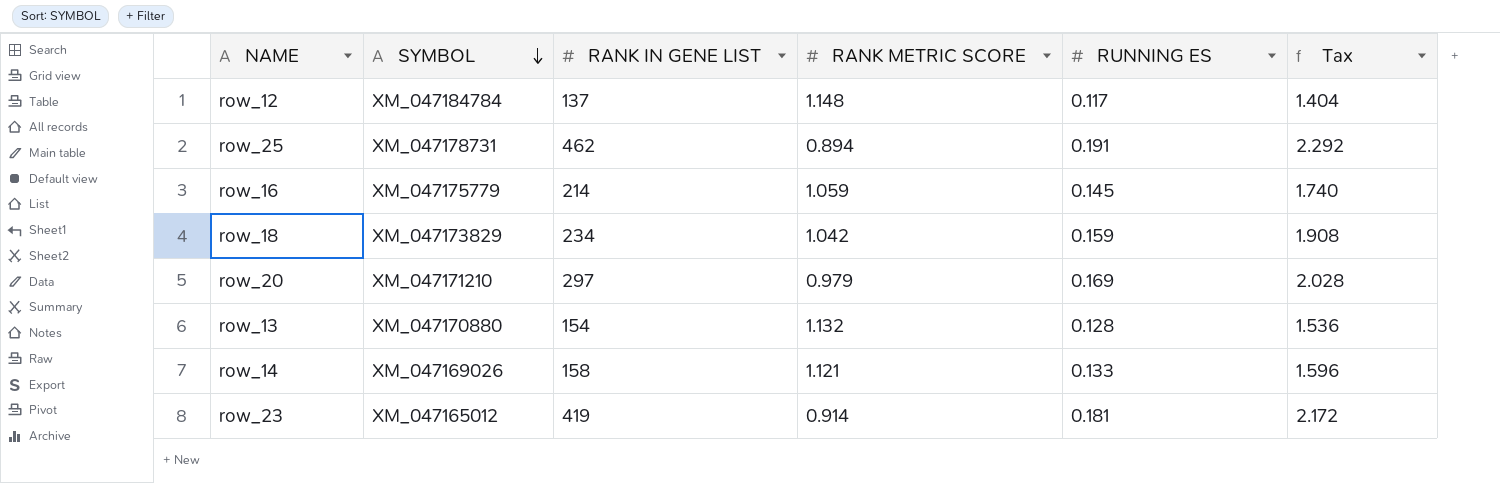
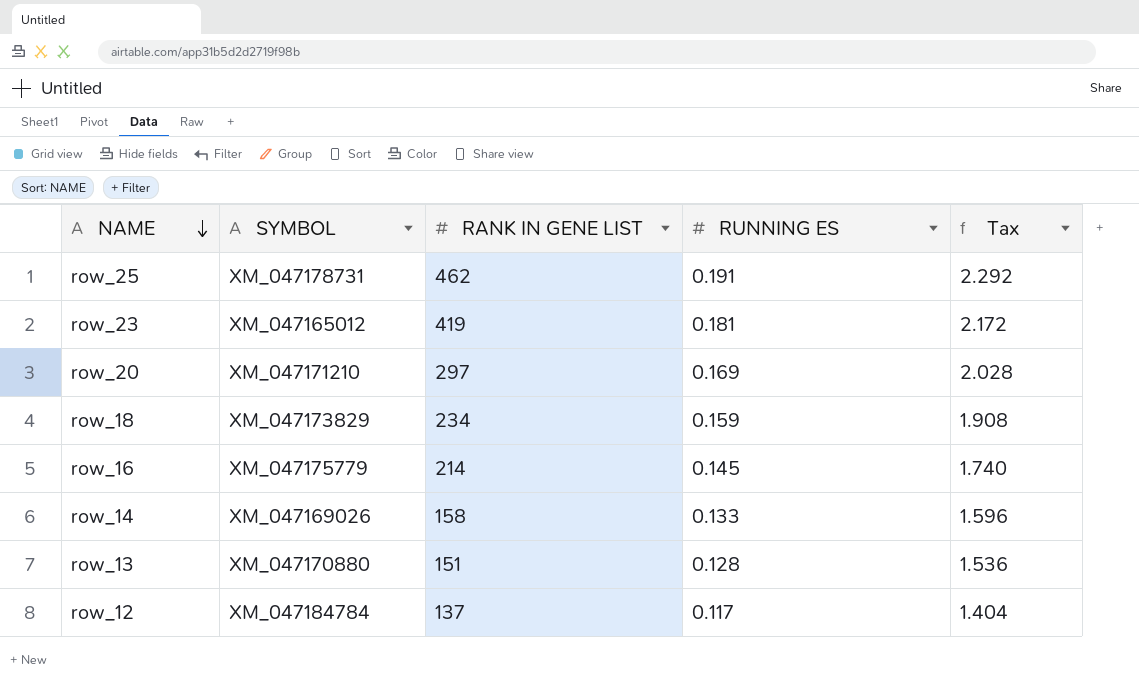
row order: SYMBOL descending -> NAME descending
column RANK METRIC SCORE | position: 4 -> none
row_13 | RANK IN GENE LIST: 154 -> 151

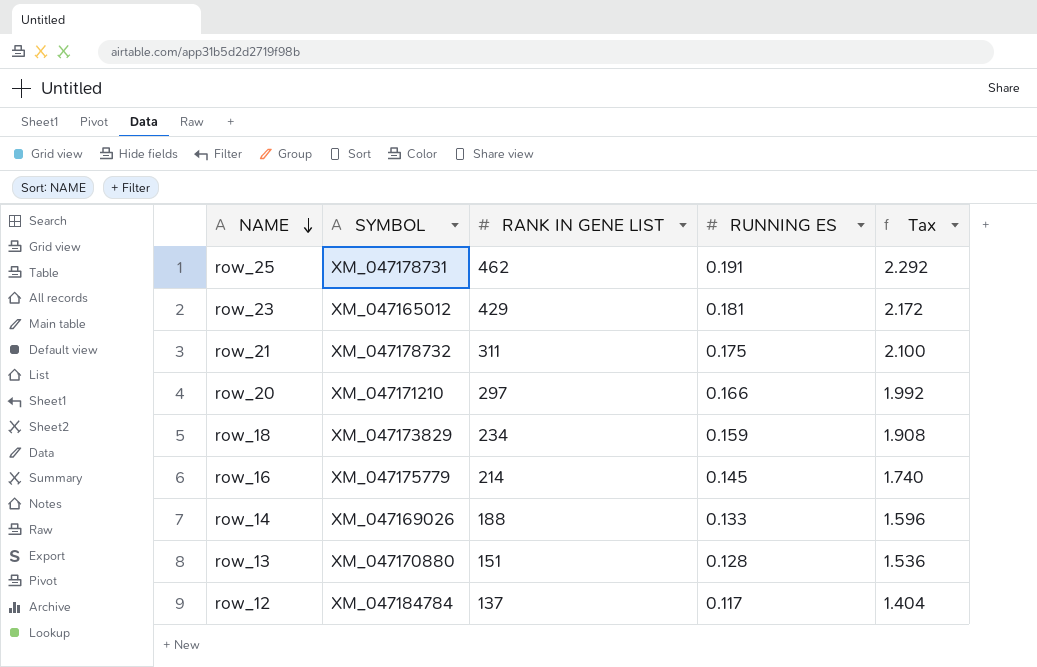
row_23 | RANK IN GENE LIST: 419 -> 429
row row_21: none -> XM_047178732 | 311 | 0.175 | 2.100
row_20 | RUNNING ES: 0.169 -> 0.166
row_20 | Tax: 2.028 -> 1.992
row_14 | RANK IN GENE LIST: 158 -> 188

